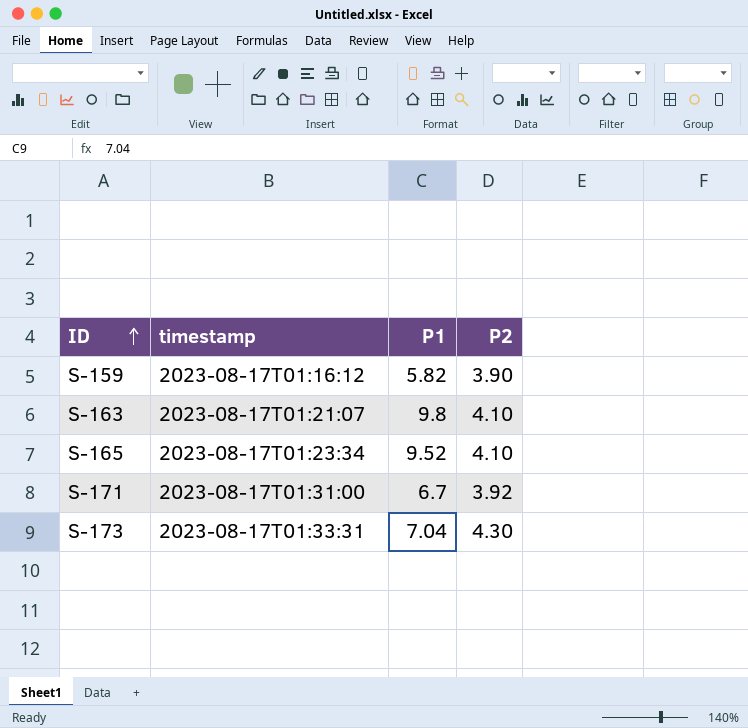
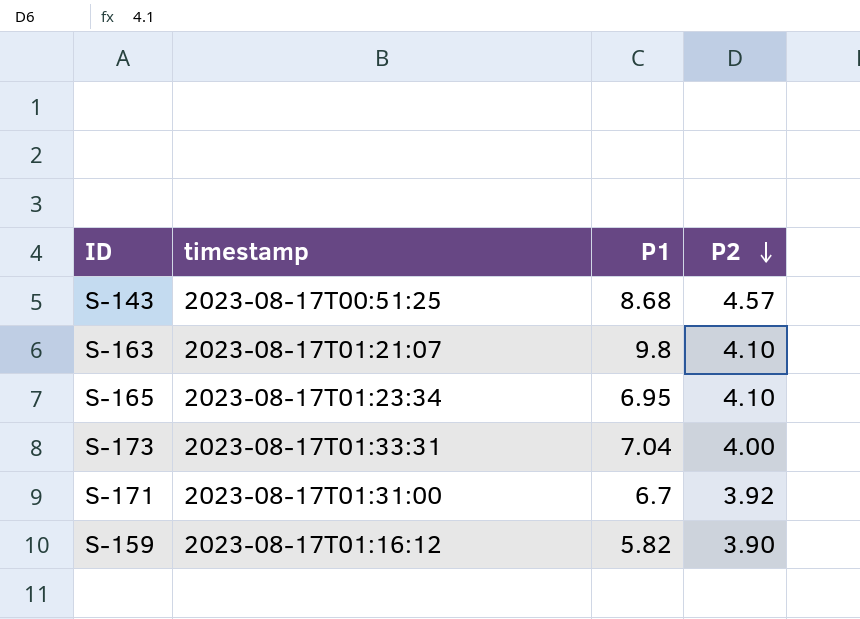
row order: ID ascending -> P2 descending
row S-143: none -> 2023-08-17T00:51:25 | 8.68 | 4.57
S-165 | P1: 9.52 -> 6.95
S-173 | P2: 4.30 -> 4.00

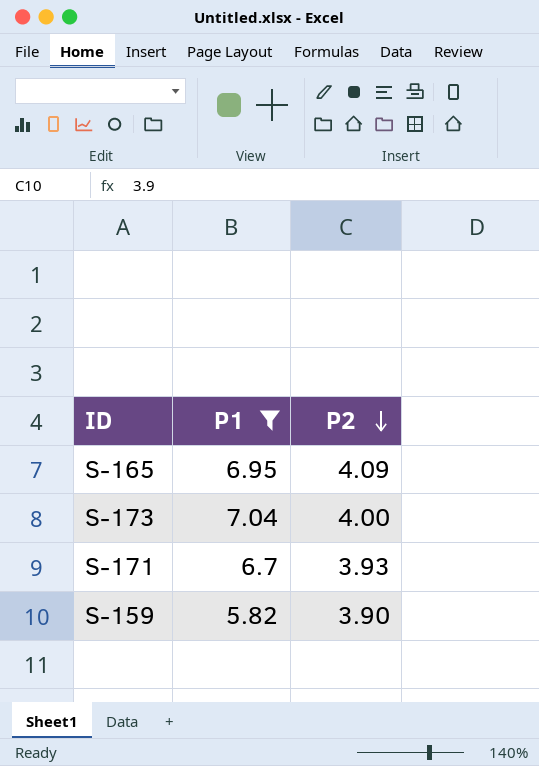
filter: none -> P1 <= 7.04
column timestamp | position: 2 -> none
S-165 | P2: 4.10 -> 4.09
S-171 | P2: 3.92 -> 3.93

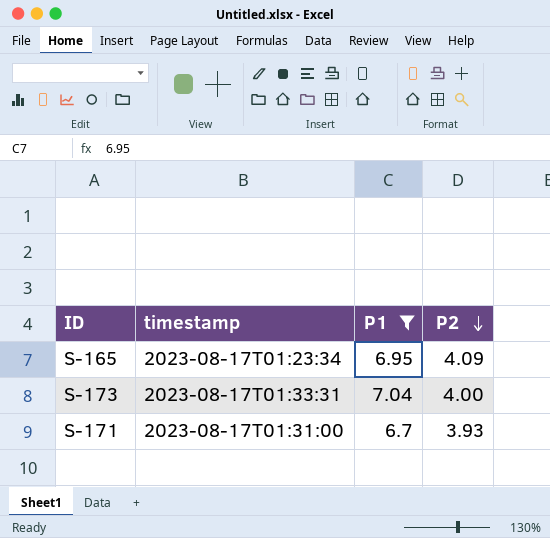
column timestamp | position: none -> 2
row S-159: 5.82 | 3.90 -> none

